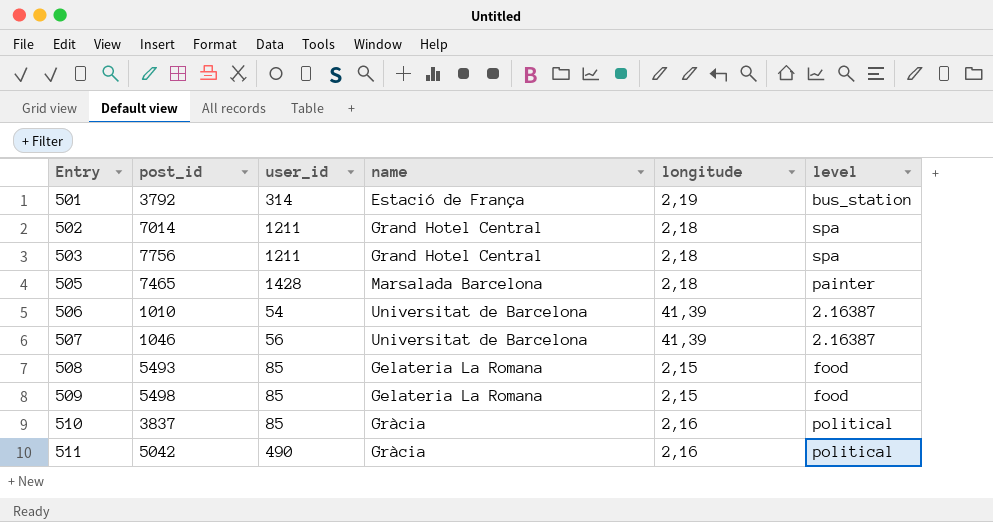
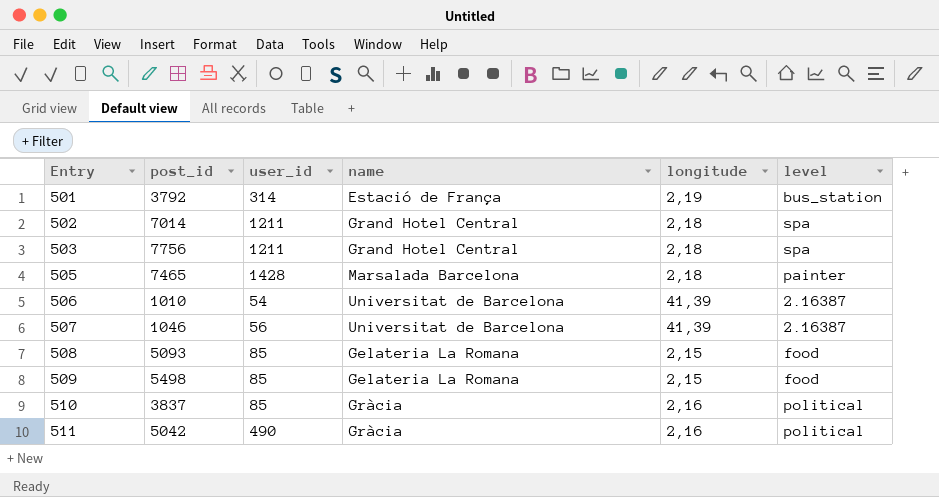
508 | post_id: 5493 -> 5093

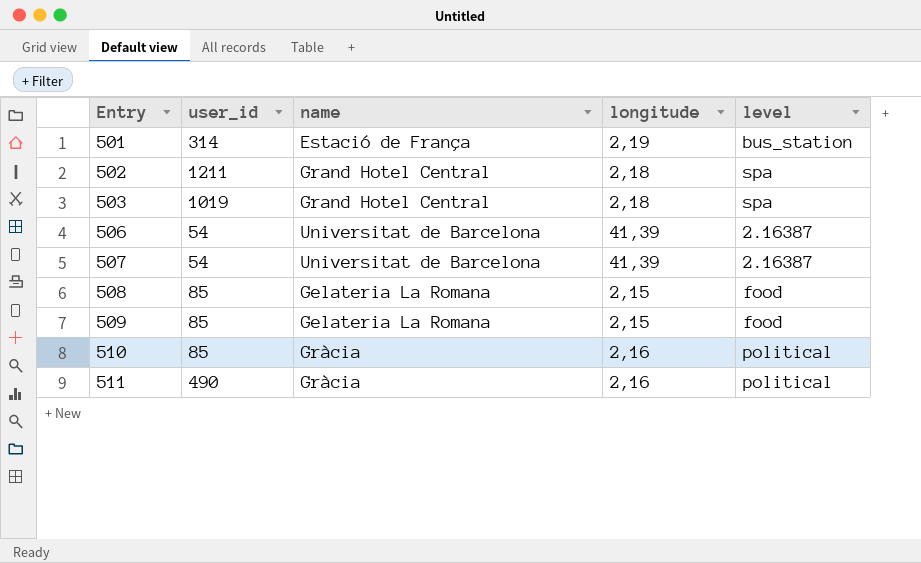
column post_id | position: 2 -> none
row 505: 7465 | 1428 | Marsalada Barcelona | 2,18 | painter -> none
503 | user_id: 1211 -> 1019
507 | user_id: 56 -> 54

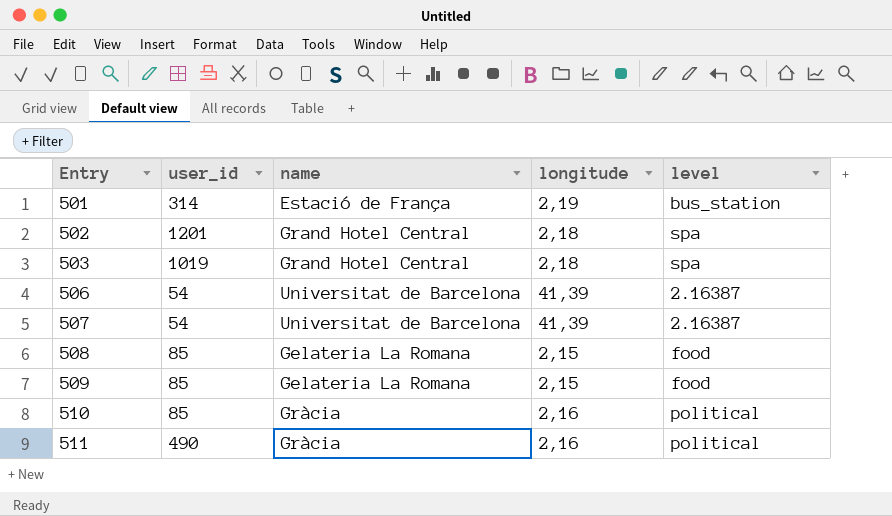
502 | user_id: 1211 -> 1201

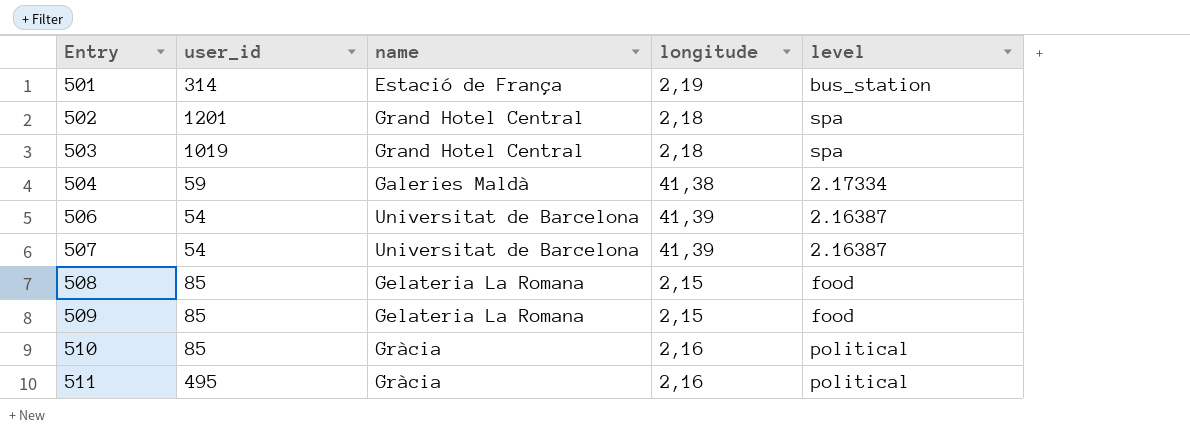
row 504: none -> 59 | Galeries Maldà | 41,38 | 2.17334
511 | user_id: 490 -> 495

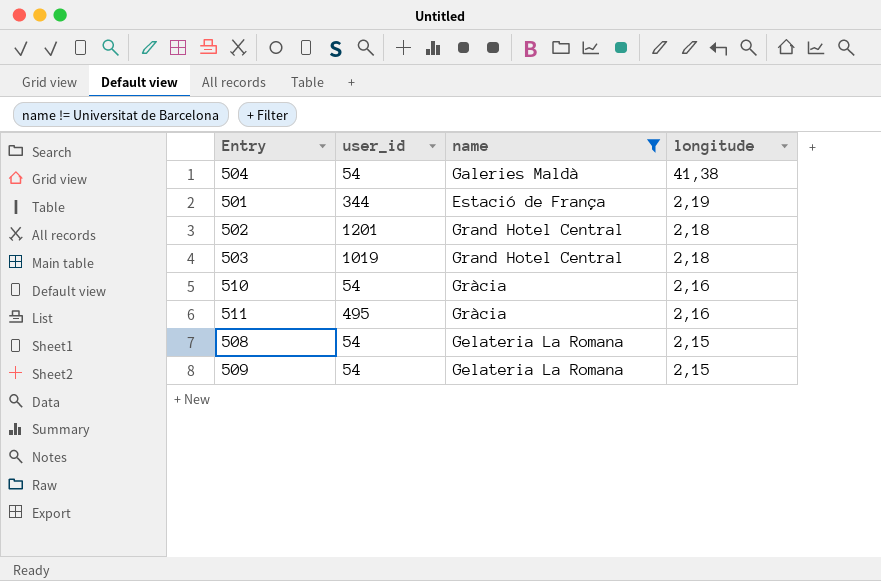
filter: none -> name != Universitat de Barcelona
row order: Entry ascending -> longitude descending
column level | position: 5 -> none
504 | user_id: 59 -> 54
501 | user_id: 314 -> 344
510 | user_id: 85 -> 54
508 | user_id: 85 -> 54
509 | user_id: 85 -> 54

